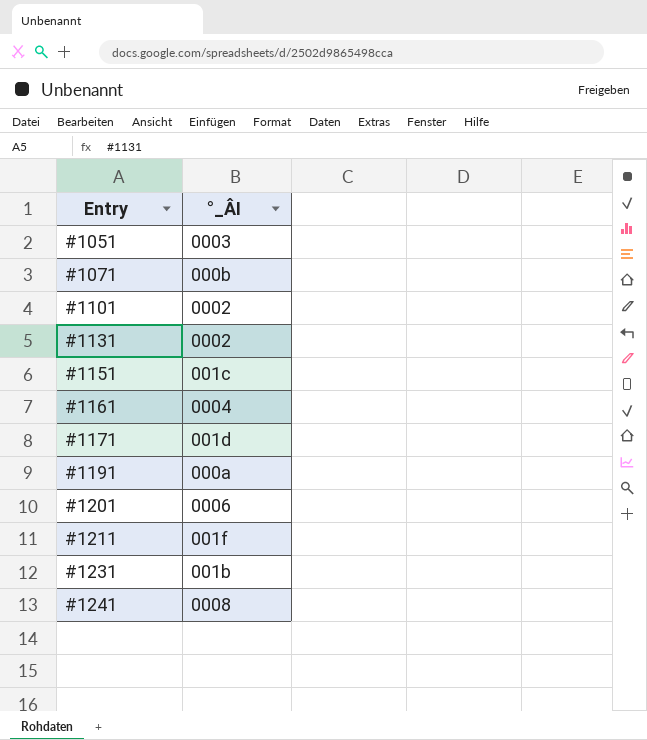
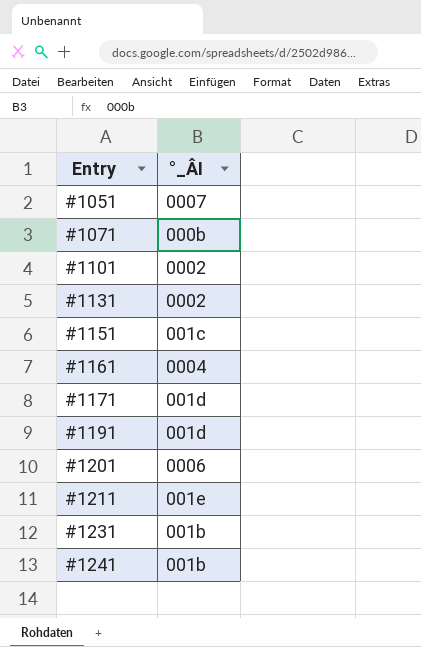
#1051 | °_ÂI: 0003 -> 0007
#1191 | °_ÂI: 000a -> 001d
#1211 | °_ÂI: 001f -> 001e
#1241 | °_ÂI: 0008 -> 001b

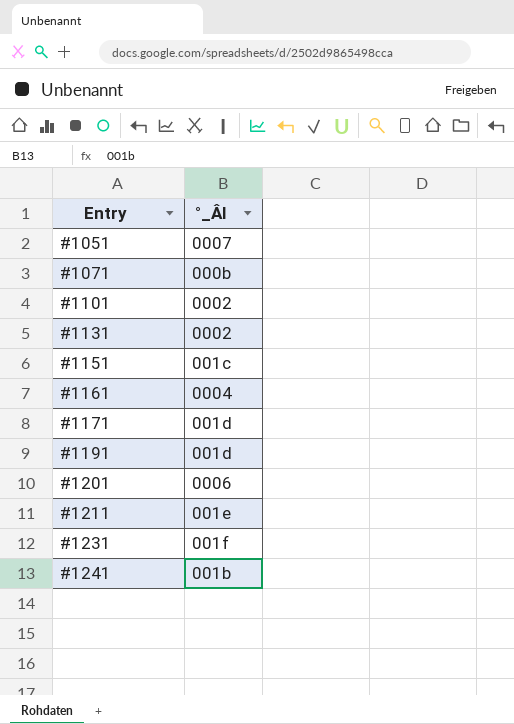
#1231 | °_ÂI: 001b -> 001f

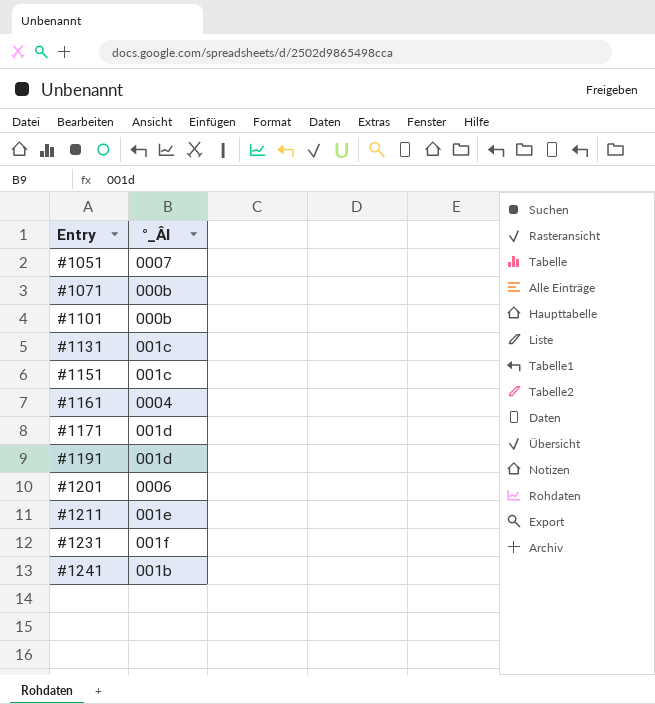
#1101 | °_ÂI: 0002 -> 000b
#1131 | °_ÂI: 0002 -> 001c

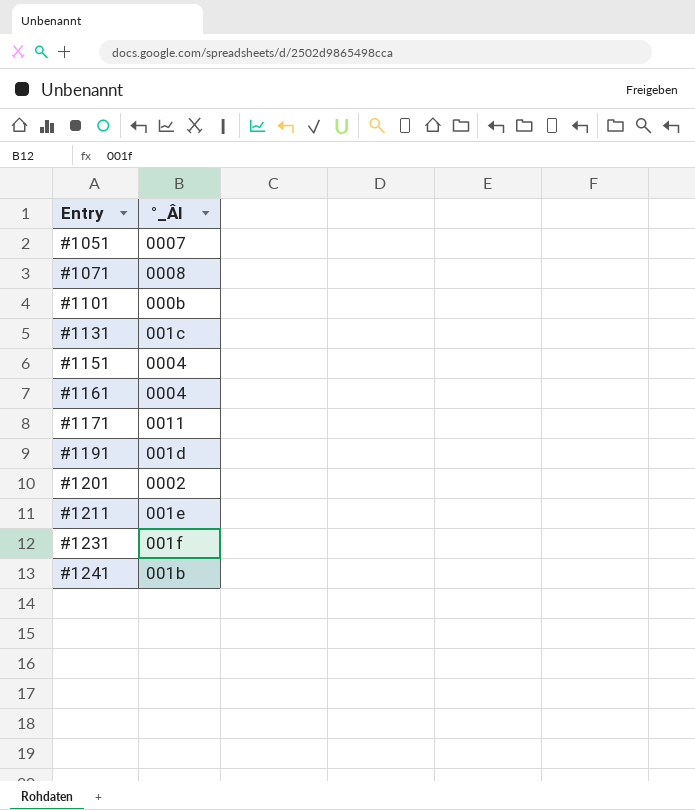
#1071 | °_ÂI: 000b -> 0008
#1151 | °_ÂI: 001c -> 0004
#1171 | °_ÂI: 001d -> 0011
#1201 | °_ÂI: 0006 -> 0002

